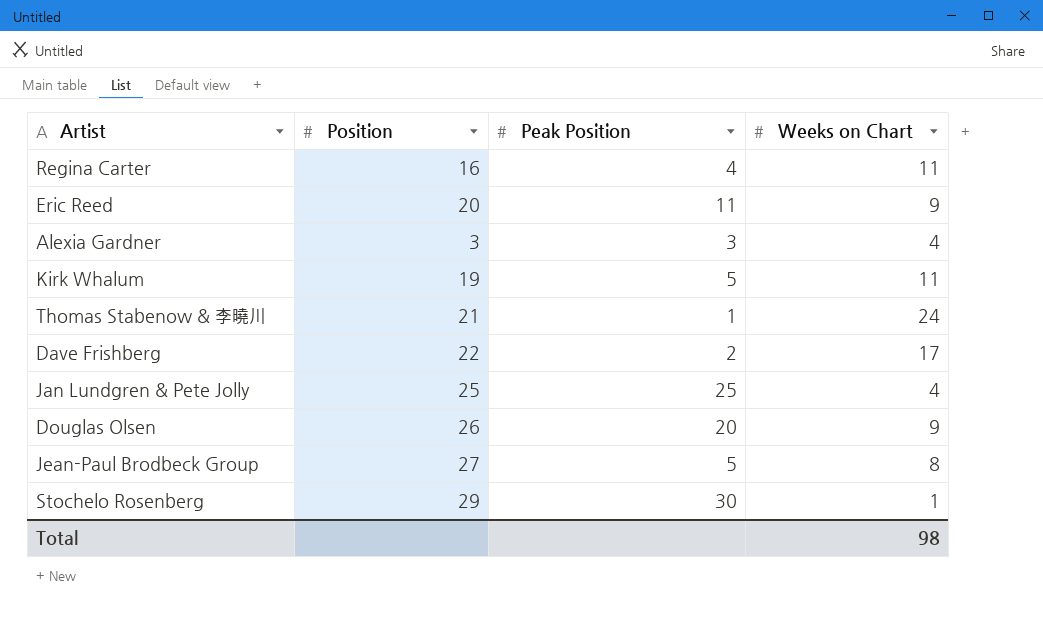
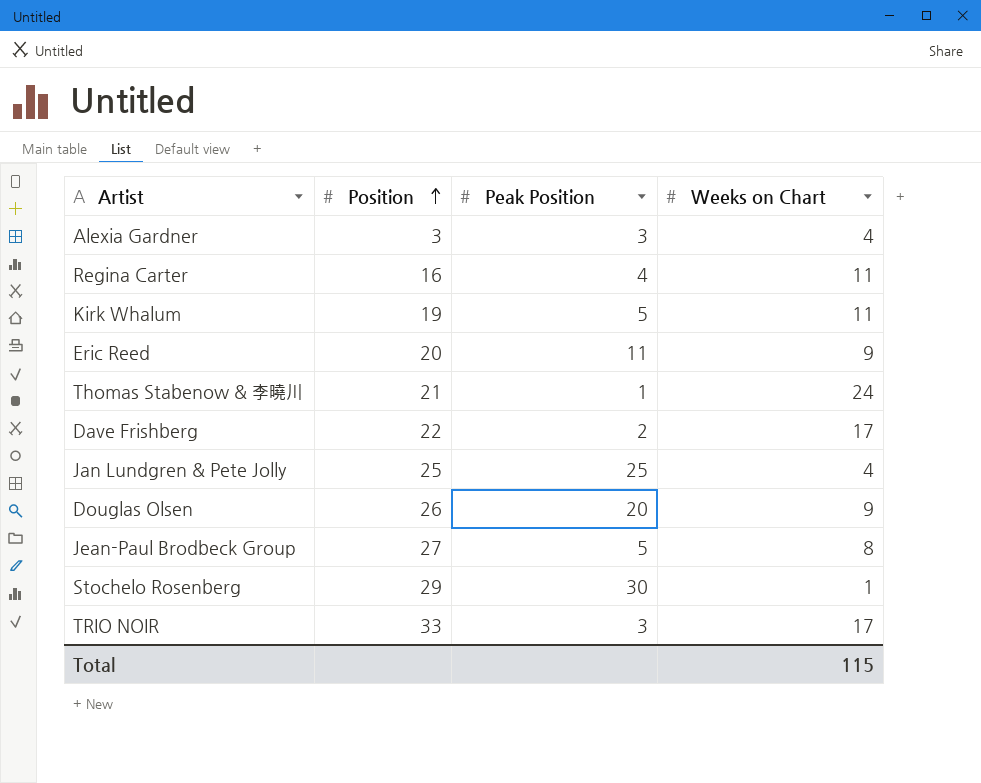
row order: none -> Position ascending
row TRIO NOIR: none -> 33 | 3 | 17
Total | Weeks on Chart: 98 -> 115

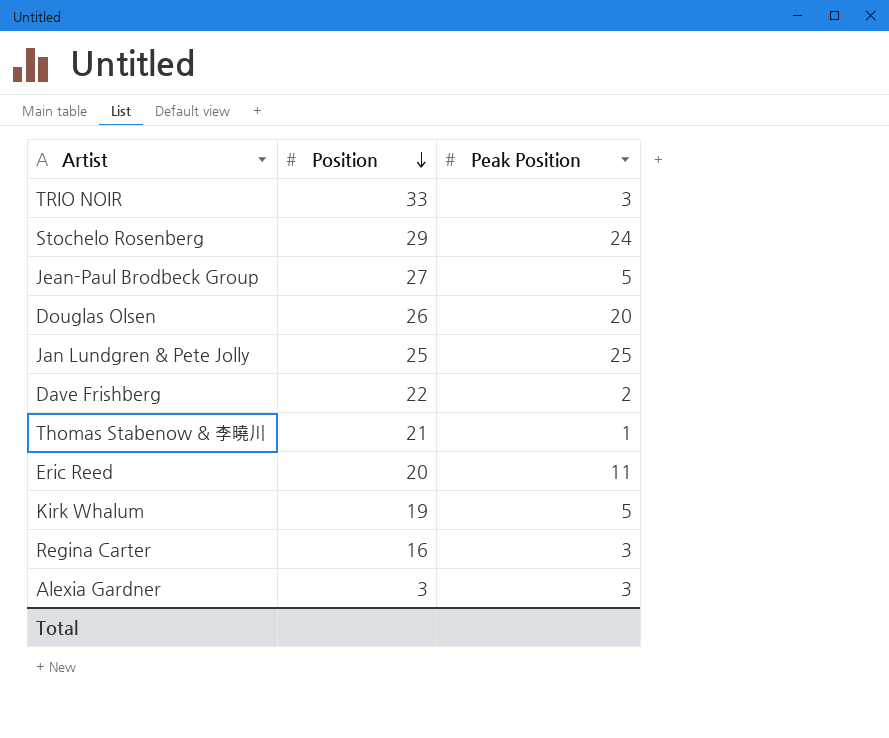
row order: Position ascending -> Position descending
column Weeks on Chart | position: 4 -> none
Stochelo Rosenberg | Peak Position: 30 -> 24
Regina Carter | Peak Position: 4 -> 3

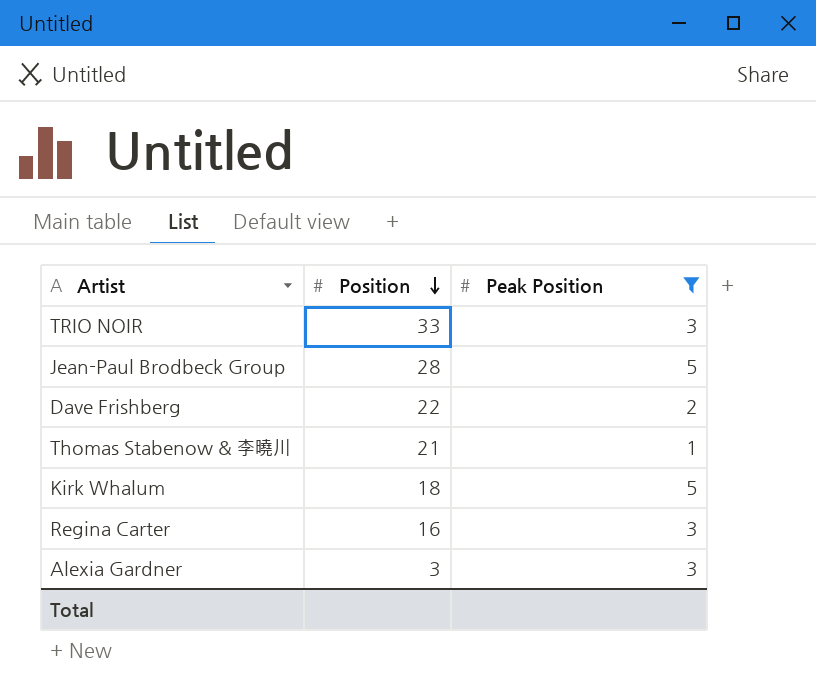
filter: none -> Peak Position <= 5
Jean-Paul Brodbeck Group | Position: 27 -> 28
Kirk Whalum | Position: 19 -> 18

